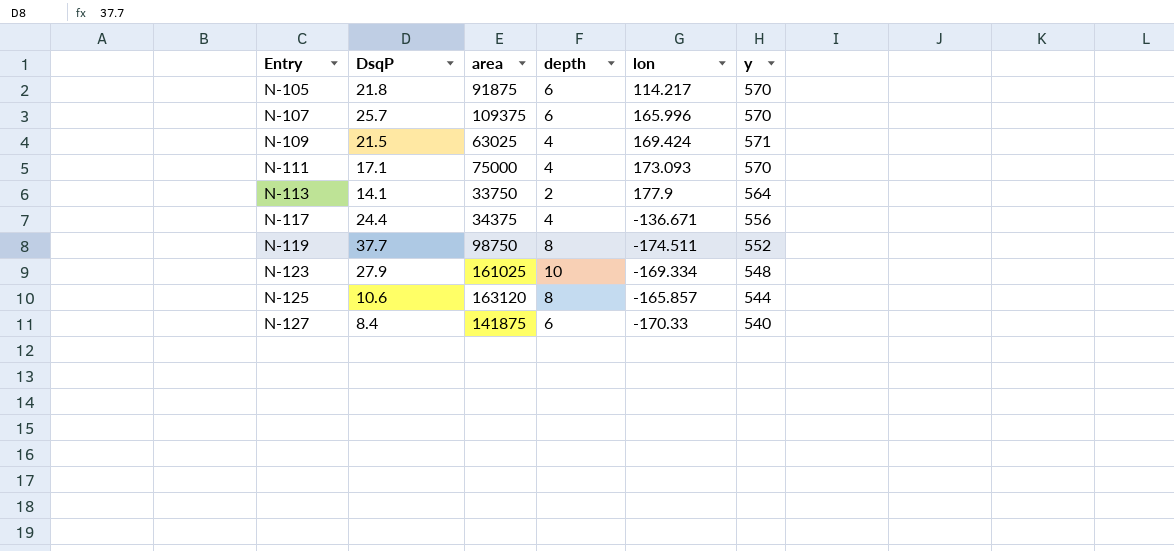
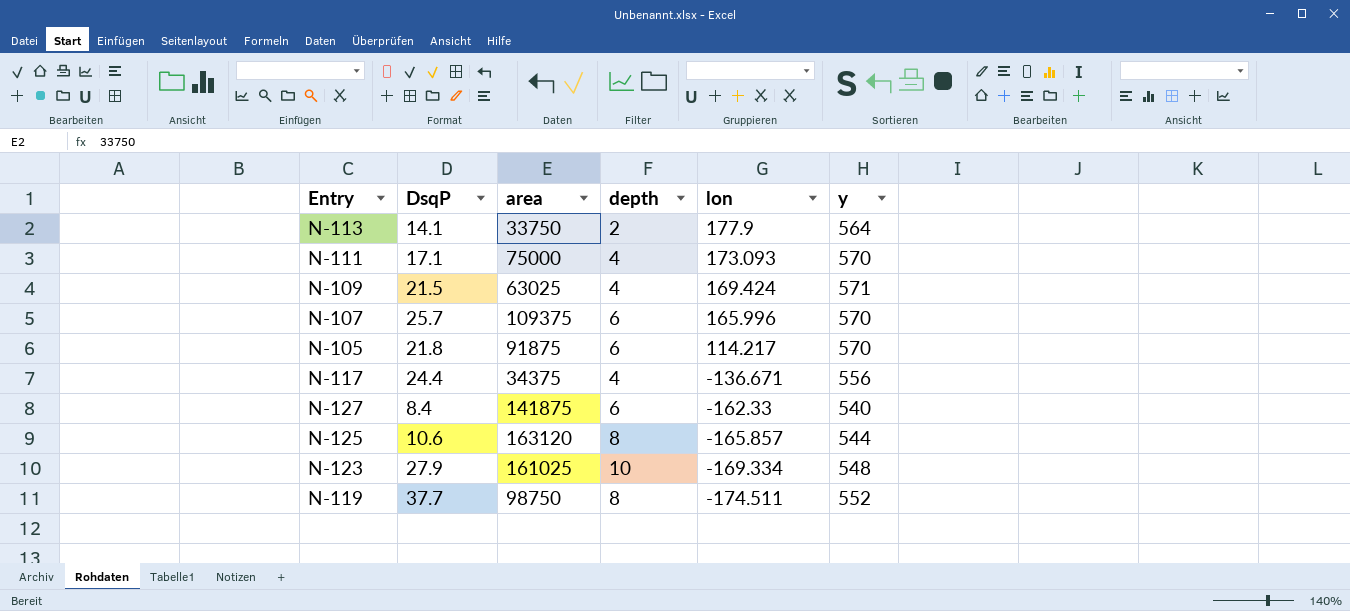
row order: Entry ascending -> lon descending
N-127 | lon: -170.33 -> -162.33

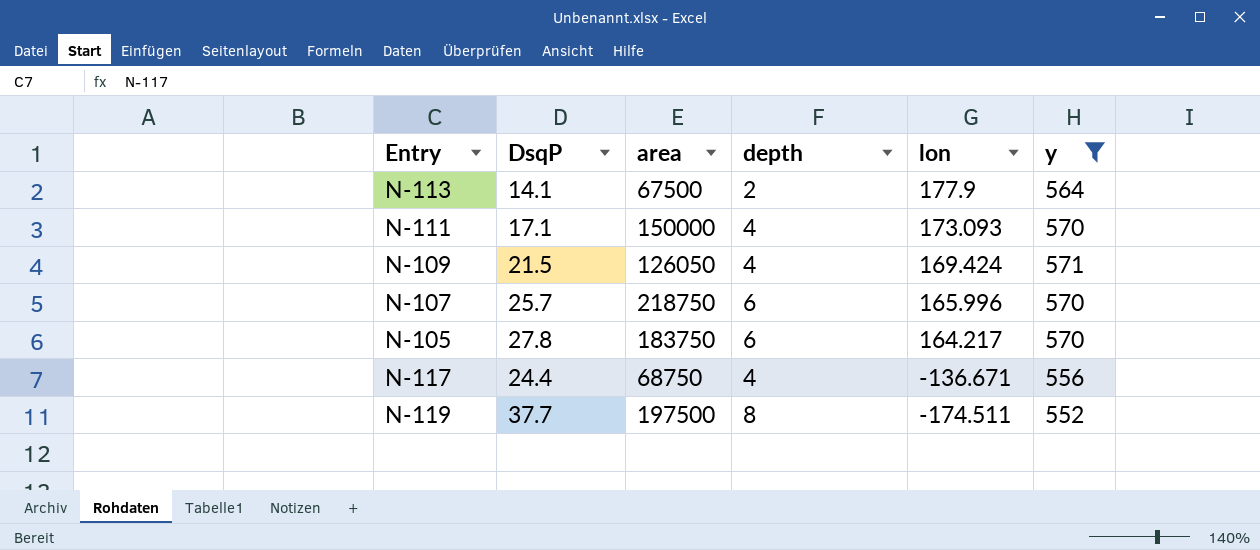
filter: none -> y >= 552
N-113 | area: 33750 -> 67500
N-111 | area: 75000 -> 150000
N-109 | area: 63025 -> 126050
N-107 | area: 109375 -> 218750
N-105 | DsqP: 21.8 -> 27.8
N-105 | area: 91875 -> 183750
N-105 | lon: 114.217 -> 164.217
N-117 | area: 34375 -> 68750
N-119 | area: 98750 -> 197500

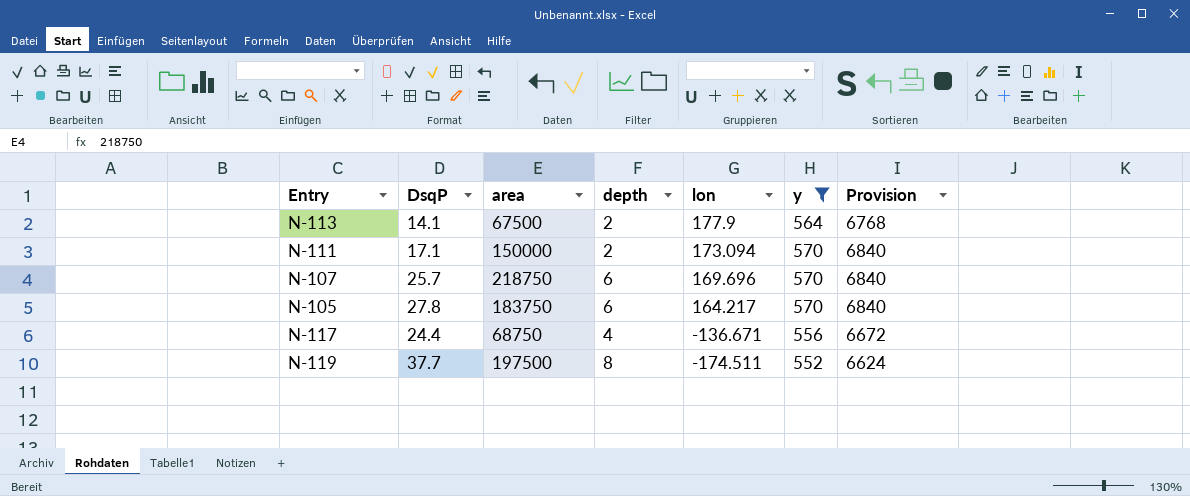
column Provision | formula: none -> [y] * 12
row N-109: 21.5 | 126050 | 4 | 169.424 | 571 -> none
N-111 | depth: 4 -> 2
N-111 | lon: 173.093 -> 173.094
N-107 | lon: 165.996 -> 169.696

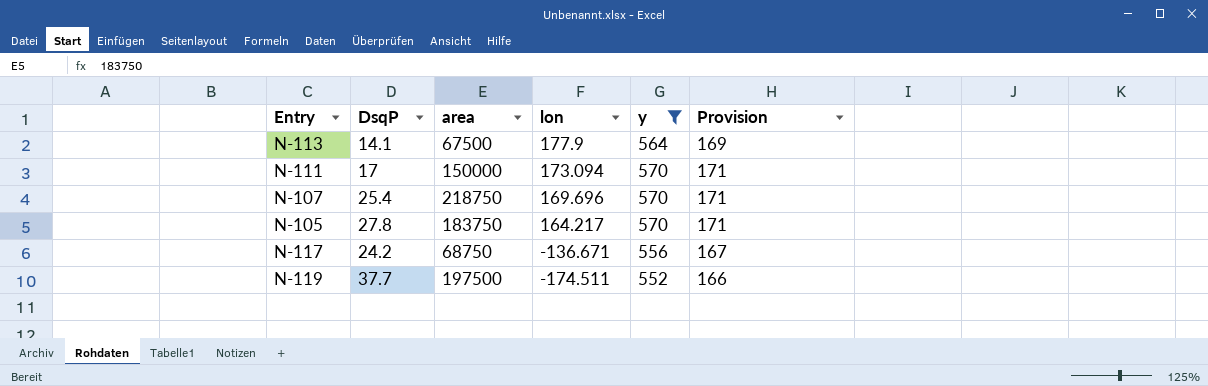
column depth | position: 4 -> none
column Provision | formula: [y] * 12 -> [y] * 0.3
N-111 | DsqP: 17.1 -> 17
N-107 | DsqP: 25.7 -> 25.4
N-117 | DsqP: 24.4 -> 24.2

